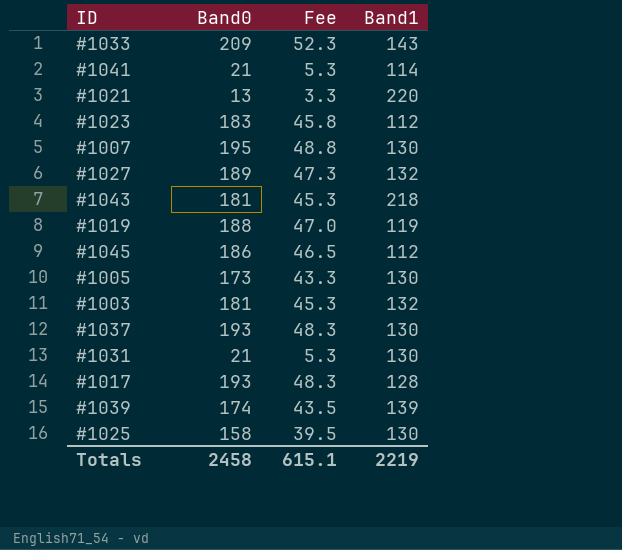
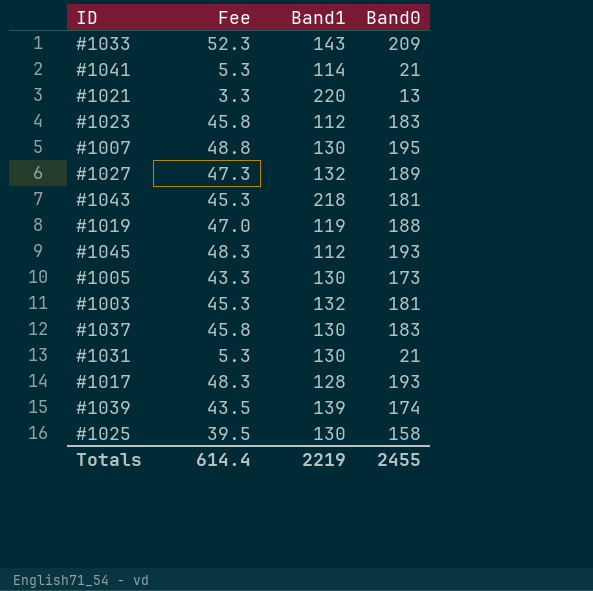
column Band0 | position: 2 -> 4
#1045 | Fee: 46.5 -> 48.3
#1045 | Band0: 186 -> 193
#1037 | Fee: 48.3 -> 45.8
#1037 | Band0: 193 -> 183
Totals | Fee: 615.1 -> 614.4
Totals | Band0: 2458 -> 2455

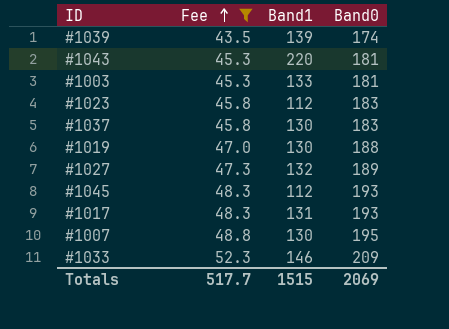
filter: none -> Fee >= 43.5
row order: none -> Fee ascending
#1043 | Band1: 218 -> 220
#1003 | Band1: 132 -> 133
#1019 | Band1: 119 -> 130
#1017 | Band1: 128 -> 131
#1033 | Band1: 143 -> 146
Totals | Fee: 614.4 -> 517.7
Totals | Band1: 2219 -> 1515
Totals | Band0: 2455 -> 2069

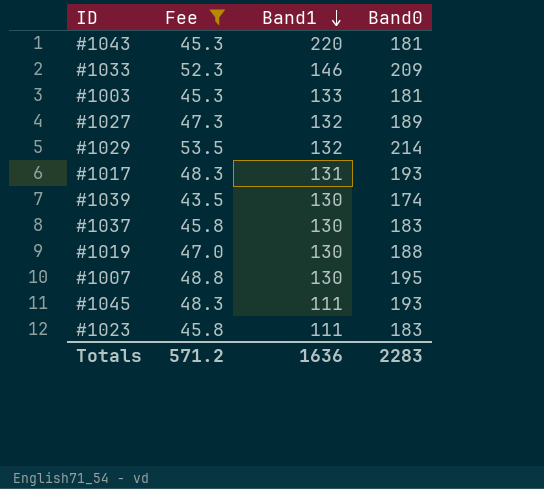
row order: Fee ascending -> Band1 descending
row #1029: none -> 53.5 | 132 | 214
#1039 | Band1: 139 -> 130
#1045 | Band1: 112 -> 111
#1023 | Band1: 112 -> 111
Totals | Fee: 517.7 -> 571.2
Totals | Band1: 1515 -> 1636
Totals | Band0: 2069 -> 2283

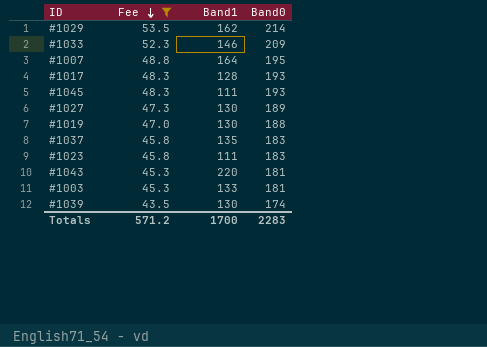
row order: Band1 descending -> Fee descending
#1029 | Band1: 132 -> 162
#1007 | Band1: 130 -> 164
#1017 | Band1: 131 -> 128
#1027 | Band1: 132 -> 130
#1037 | Band1: 130 -> 135
Totals | Band1: 1636 -> 1700

